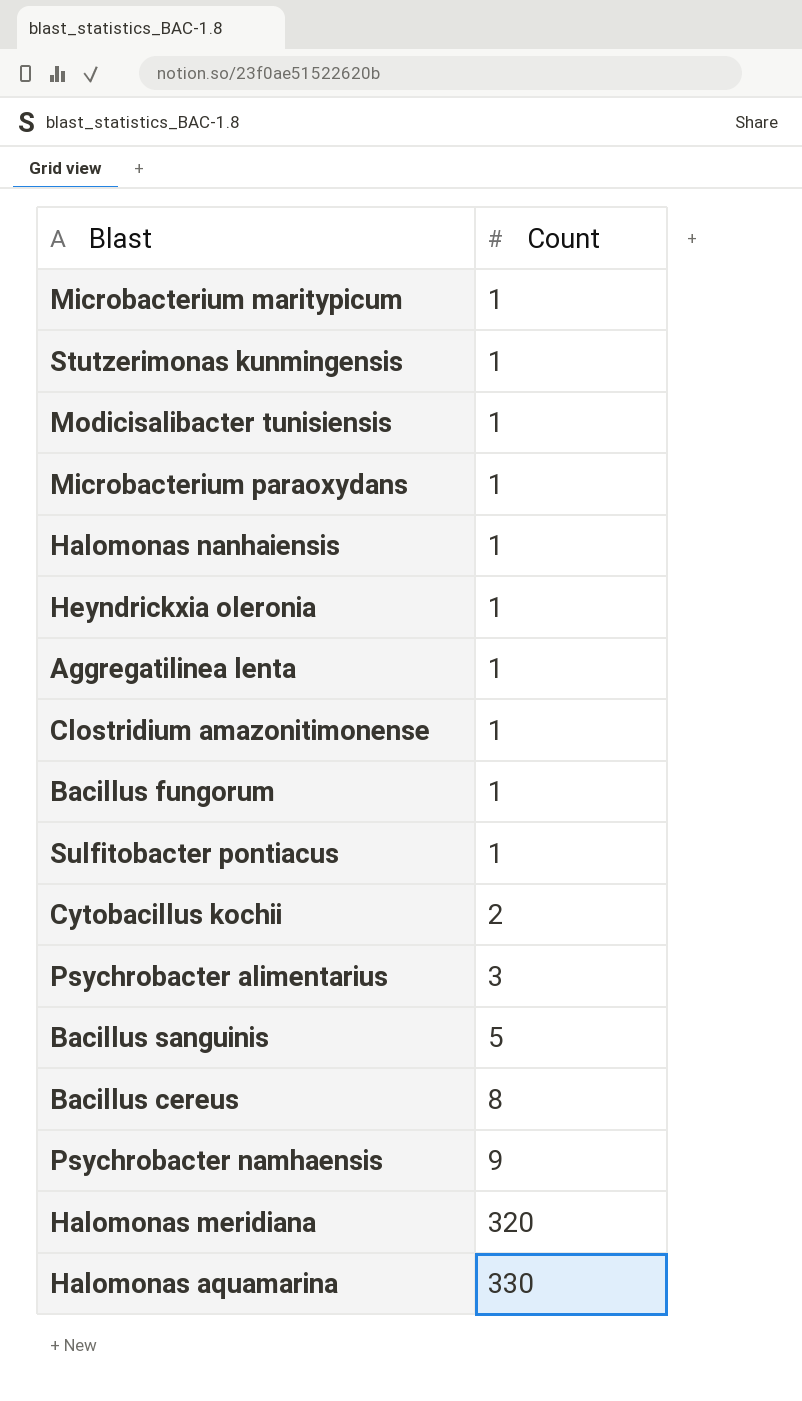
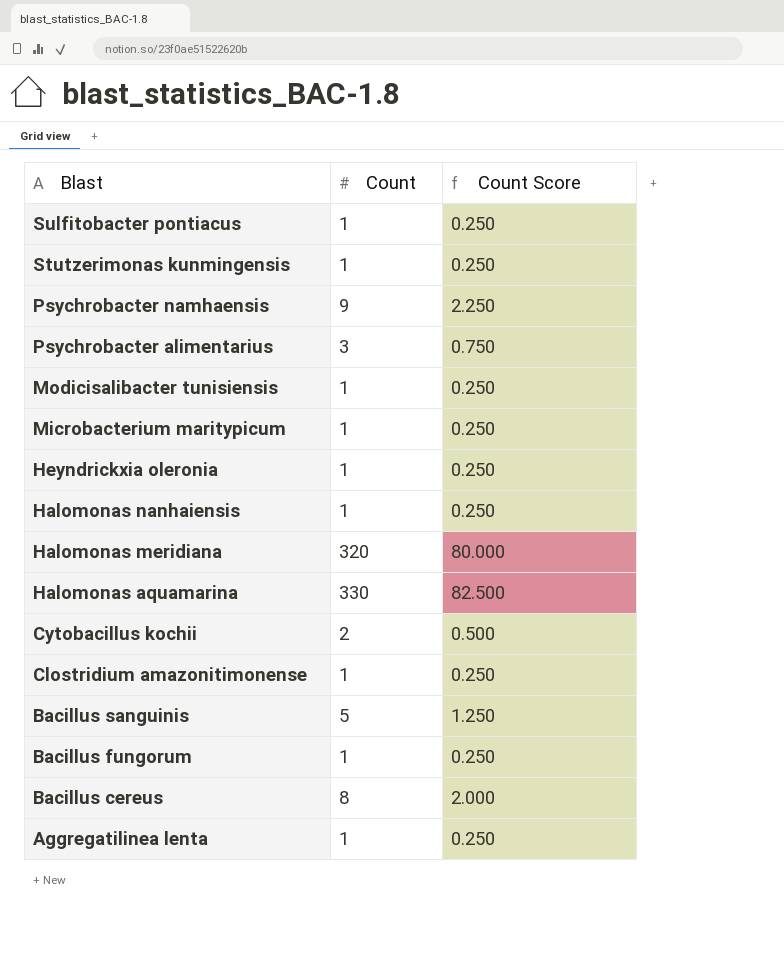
row order: Count ascending -> Blast descending
column Count Score | formula: none -> [Count] * 0.25
row Microbacterium paraoxydans: 1 -> none

